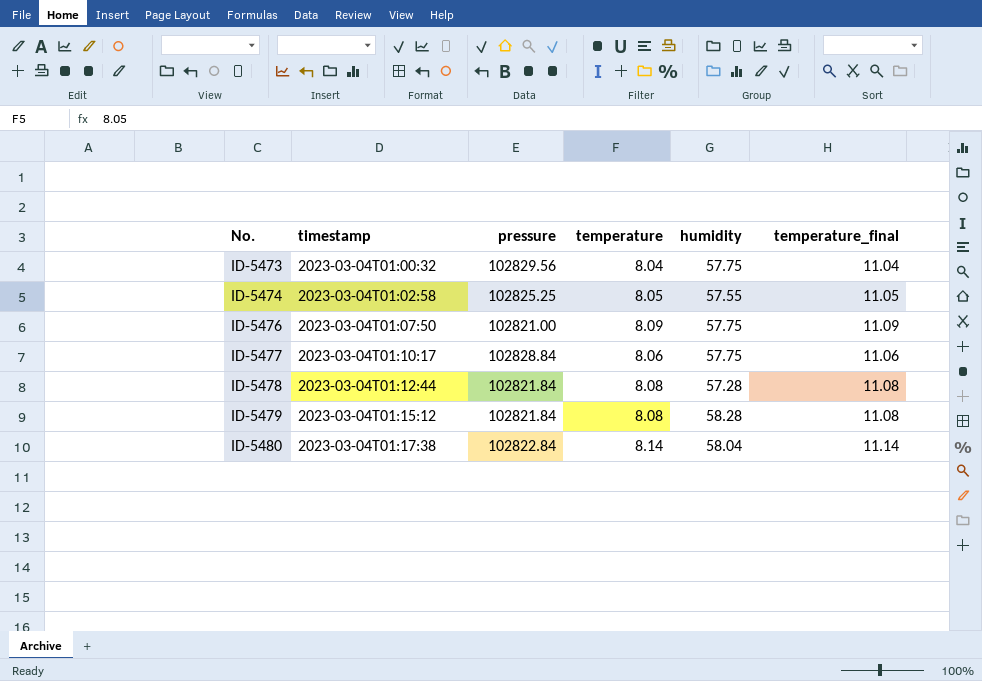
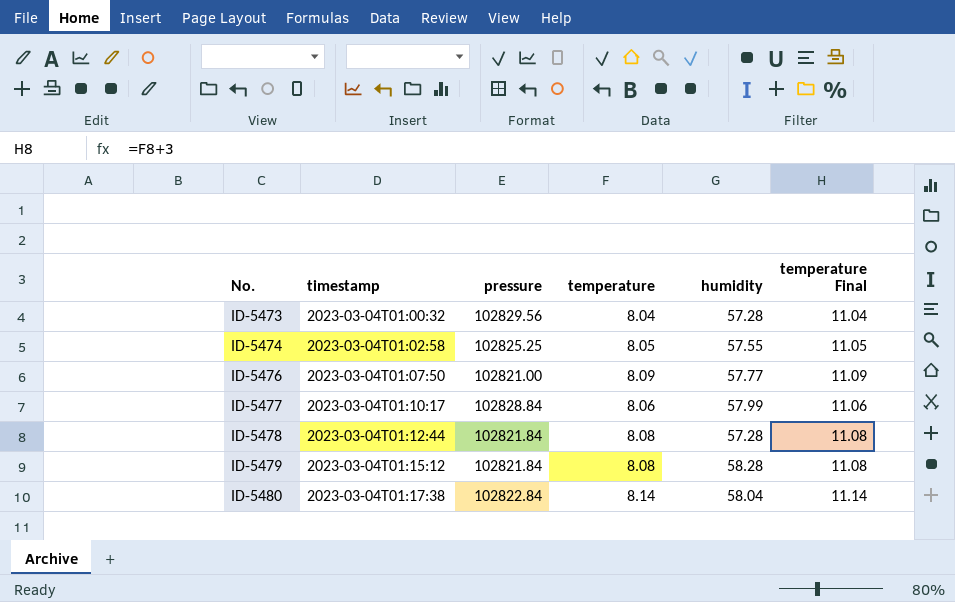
column name: temperature_final -> temperature Final
ID-5473 | humidity: 57.75 -> 57.28
ID-5476 | humidity: 57.75 -> 57.77
ID-5477 | humidity: 57.75 -> 57.99

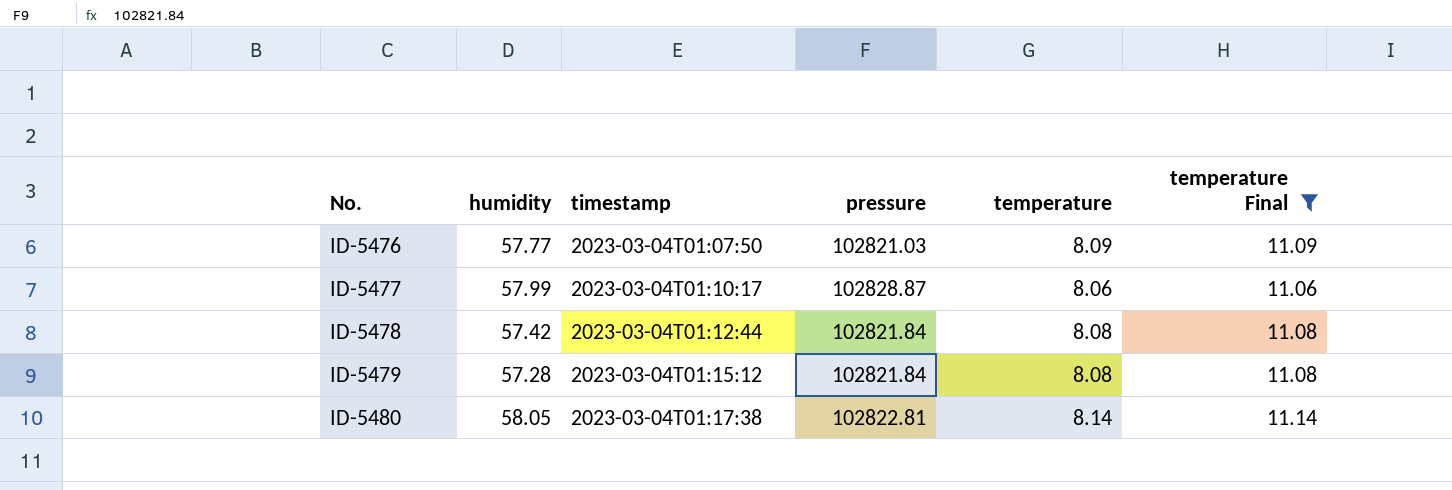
filter: none -> temperature Final >= 11.06
column humidity | position: 5 -> 2
ID-5476 | pressure: 102821.00 -> 102821.03
ID-5477 | pressure: 102828.84 -> 102828.87
ID-5478 | humidity: 57.28 -> 57.42
ID-5479 | humidity: 58.28 -> 57.28
ID-5480 | humidity: 58.04 -> 58.05
ID-5480 | pressure: 102822.84 -> 102822.81

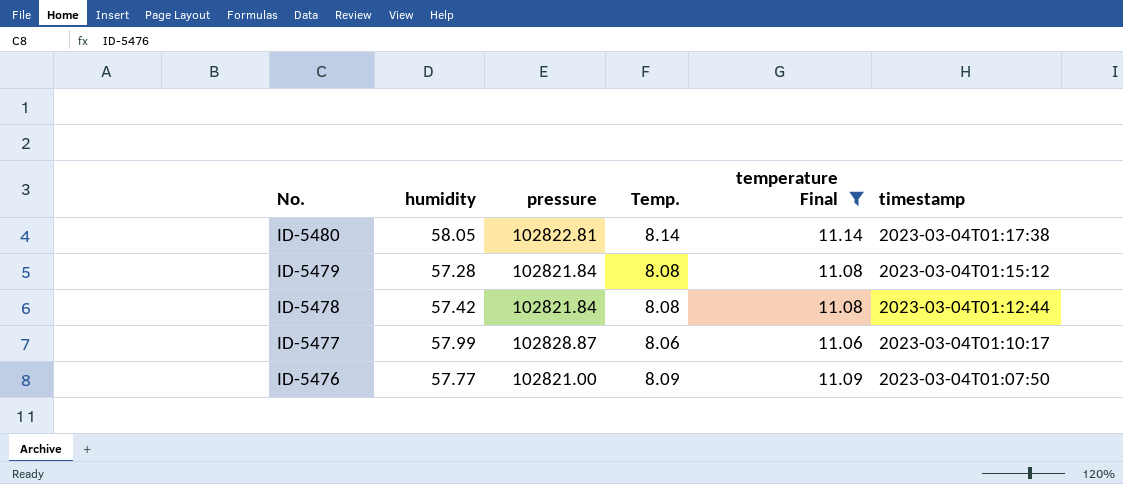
row order: No. ascending -> No. descending
column name: temperature -> Temp.
column timestamp | position: 3 -> 6
ID-5476 | pressure: 102821.03 -> 102821.00

